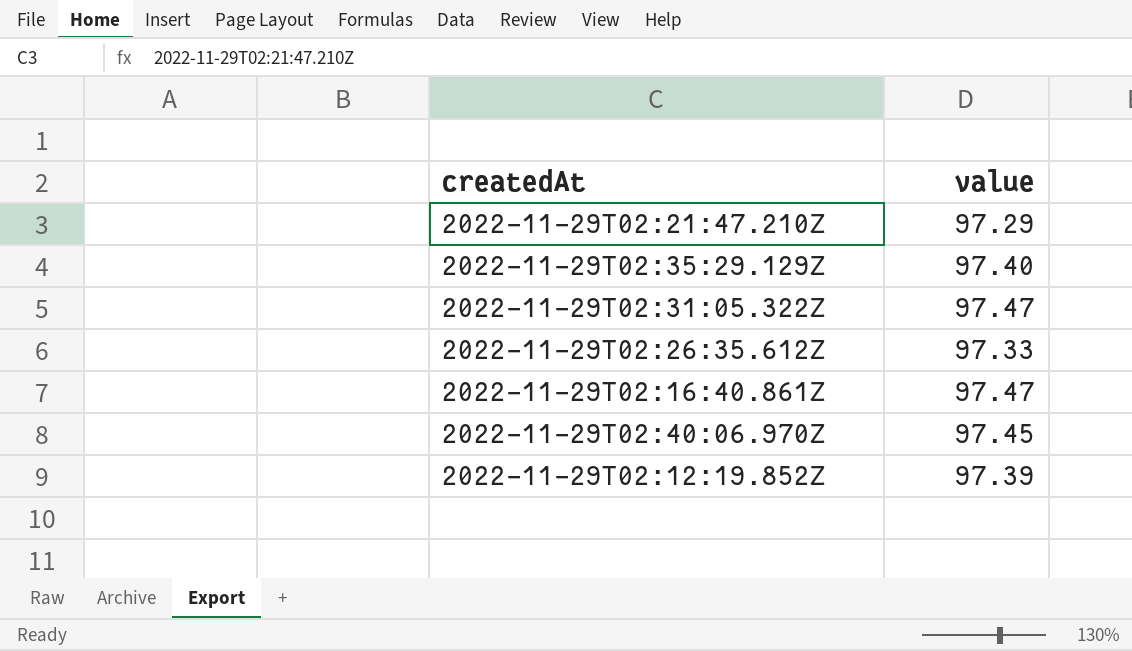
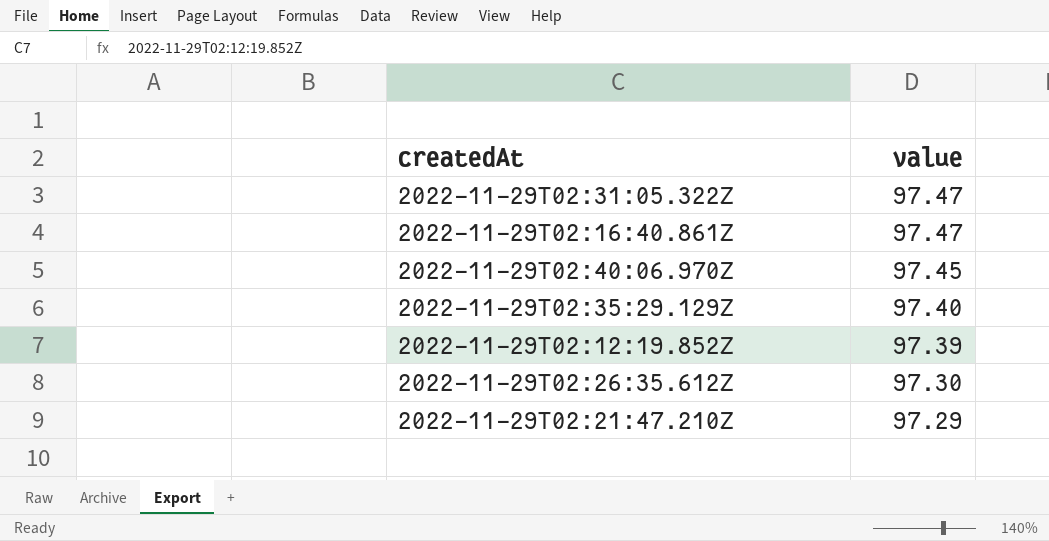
row order: none -> value descending
2022-11-29T02:26:35.612Z | value: 97.33 -> 97.30

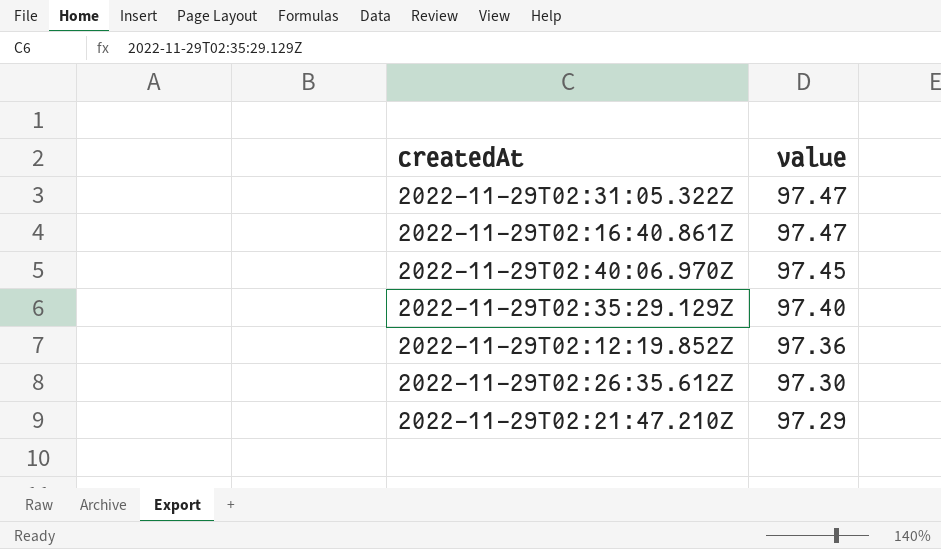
2022-11-29T02:12:19.852Z | value: 97.39 -> 97.36

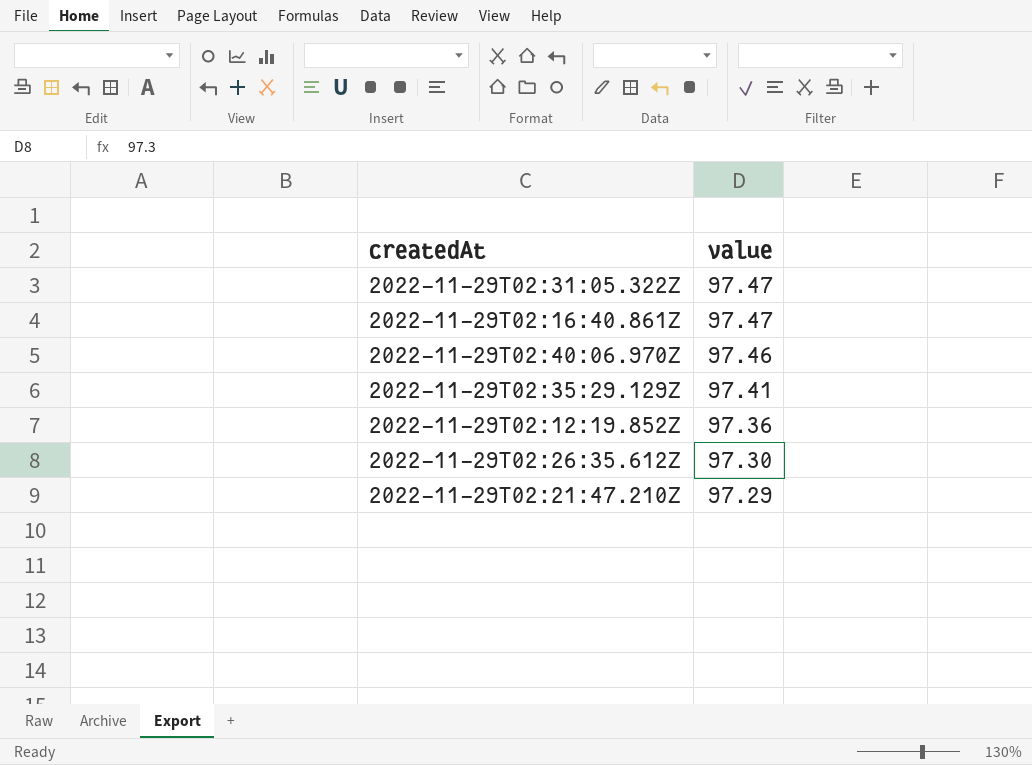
2022-11-29T02:40:06.970Z | value: 97.45 -> 97.46
2022-11-29T02:35:29.129Z | value: 97.40 -> 97.41

